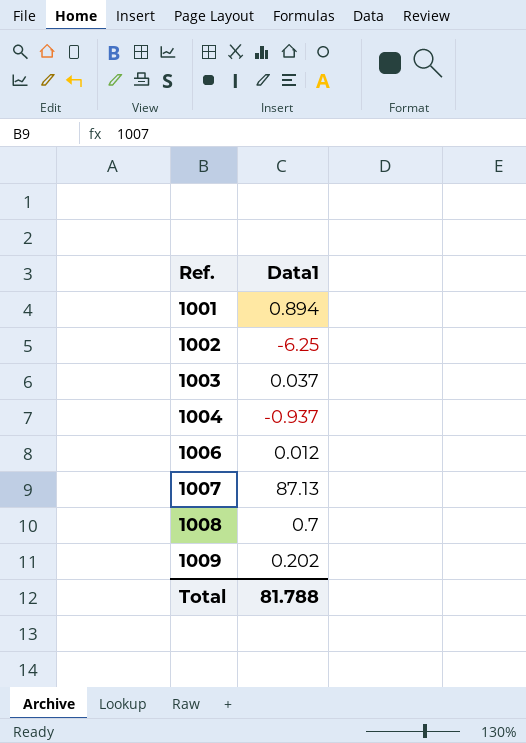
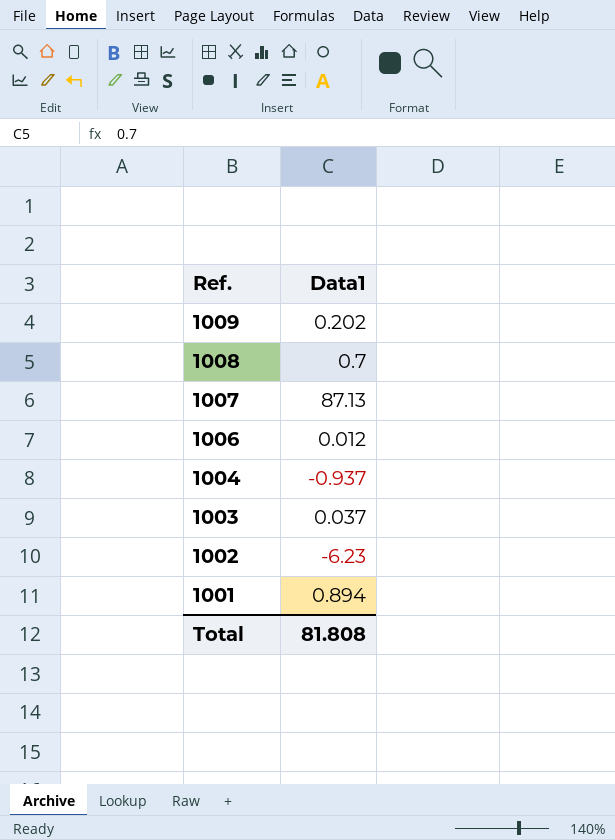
row order: Ref. ascending -> Ref. descending
1002 | Data1: -6.25 -> -6.23
Total | Data1: 81.788 -> 81.808

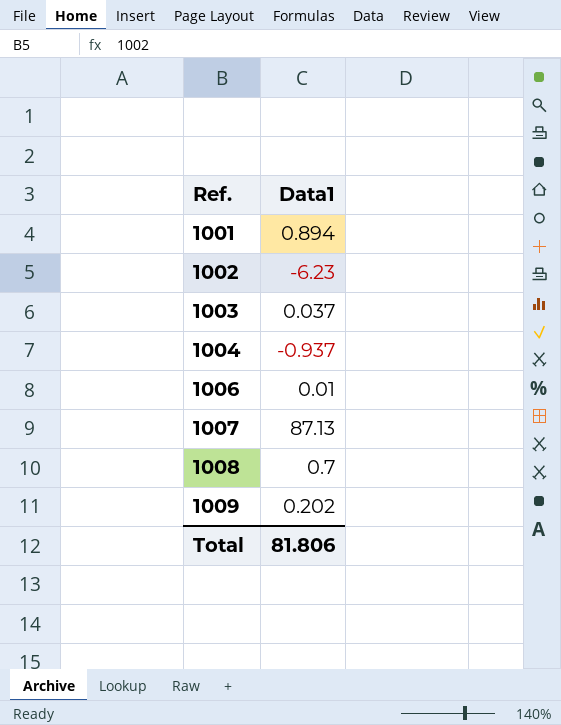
row order: Ref. descending -> Ref. ascending
1006 | Data1: 0.012 -> 0.01
Total | Data1: 81.808 -> 81.806

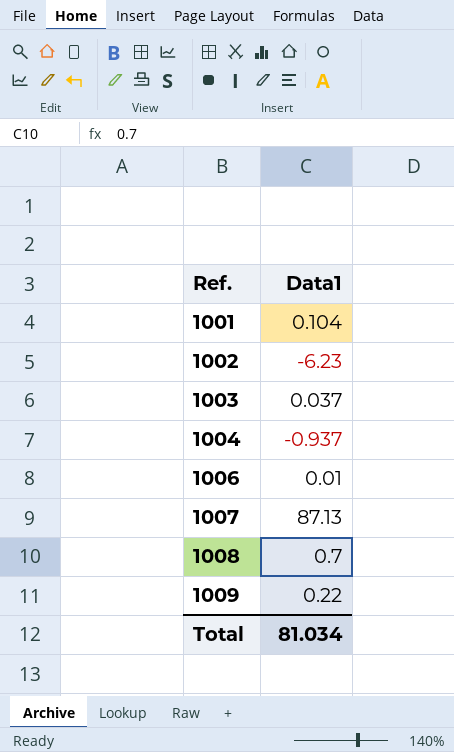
1001 | Data1: 0.894 -> 0.104
1009 | Data1: 0.202 -> 0.22
Total | Data1: 81.806 -> 81.034

